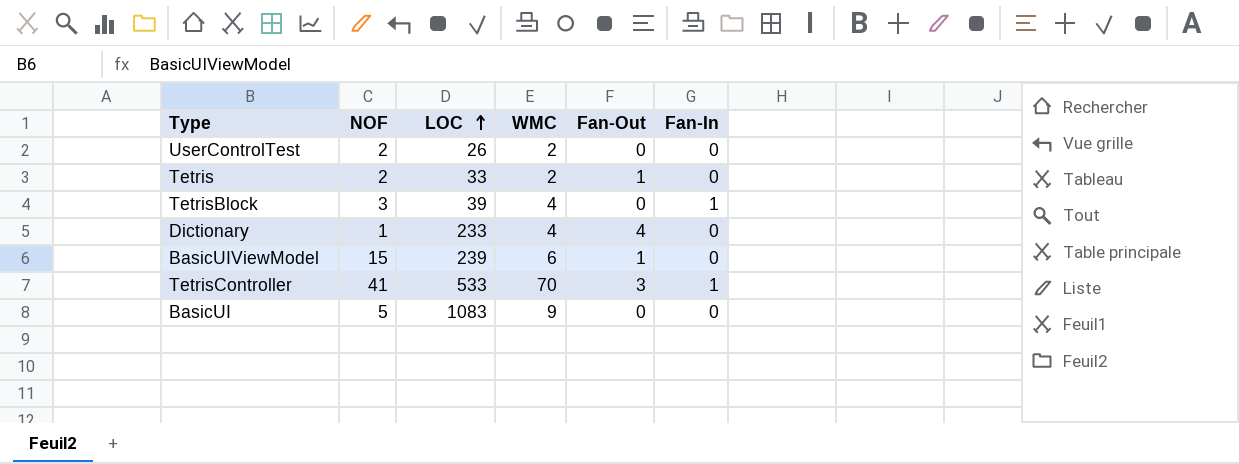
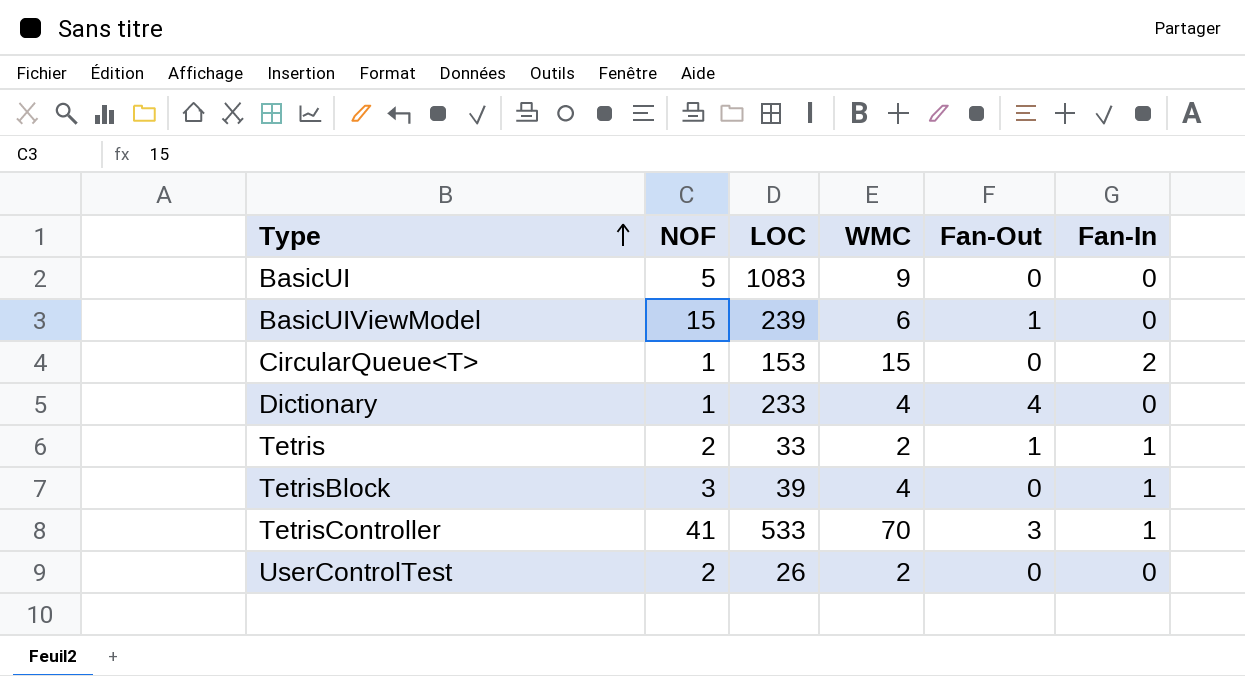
row order: LOC ascending -> Type ascending
row CircularQueue<T>: none -> 1 | 153 | 15 | 0 | 2
Tetris | Fan-In: 0 -> 1

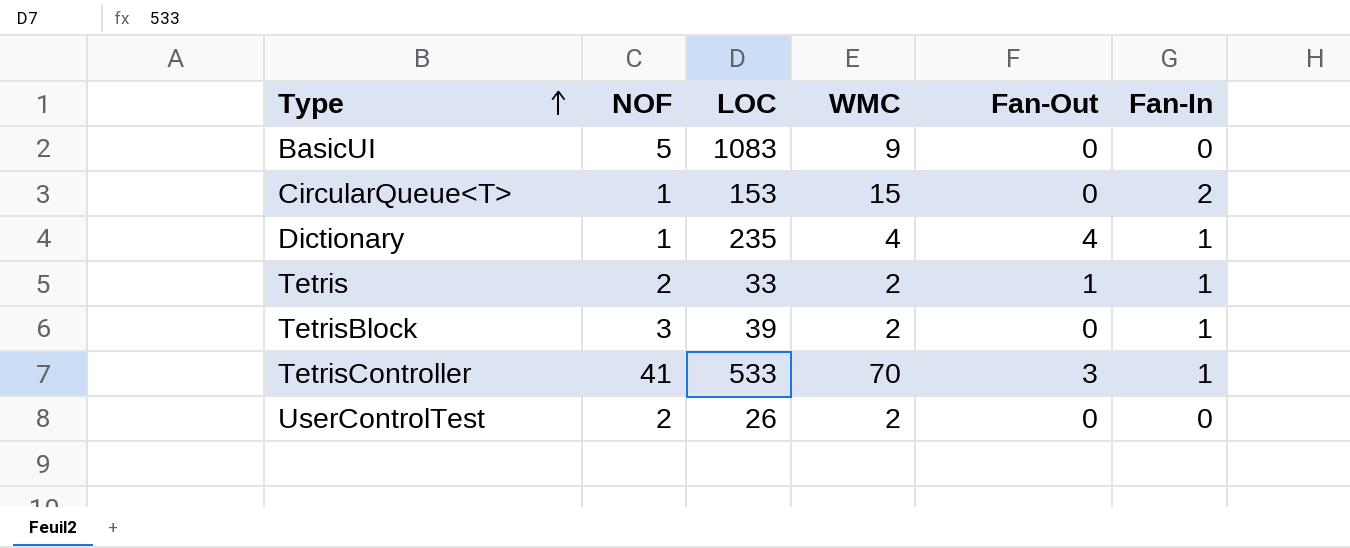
row BasicUIViewModel: 15 | 239 | 6 | 1 | 0 -> none
Dictionary | LOC: 233 -> 235
Dictionary | Fan-In: 0 -> 1
TetrisBlock | WMC: 4 -> 2

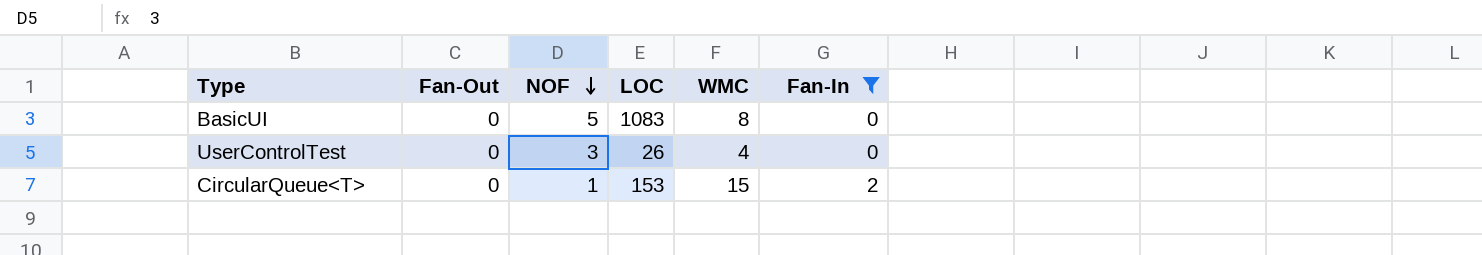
filter: none -> Fan-In != 1
row order: Type ascending -> NOF descending
column Fan-Out | position: 5 -> 2
BasicUI | WMC: 9 -> 8
UserControlTest | NOF: 2 -> 3
UserControlTest | WMC: 2 -> 4

